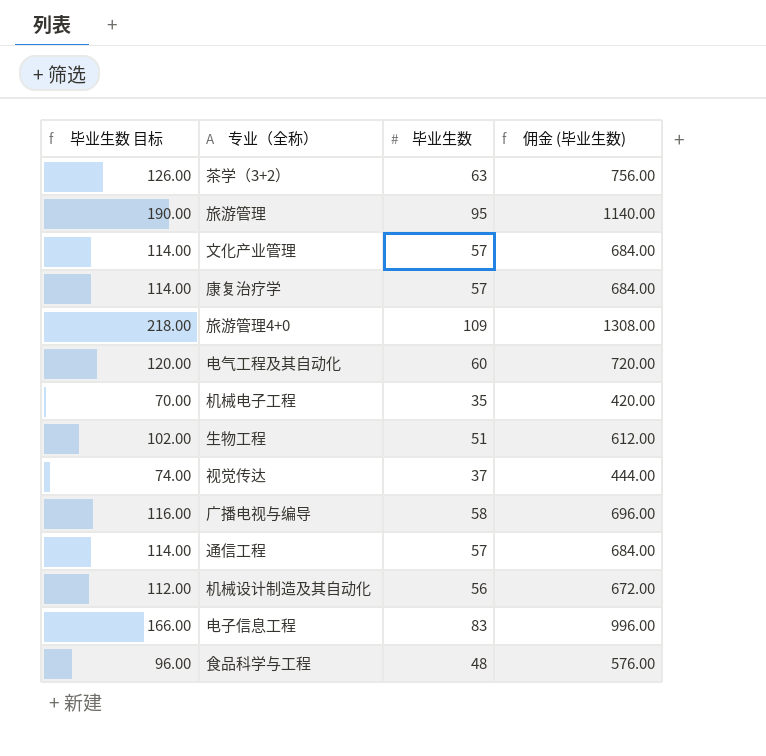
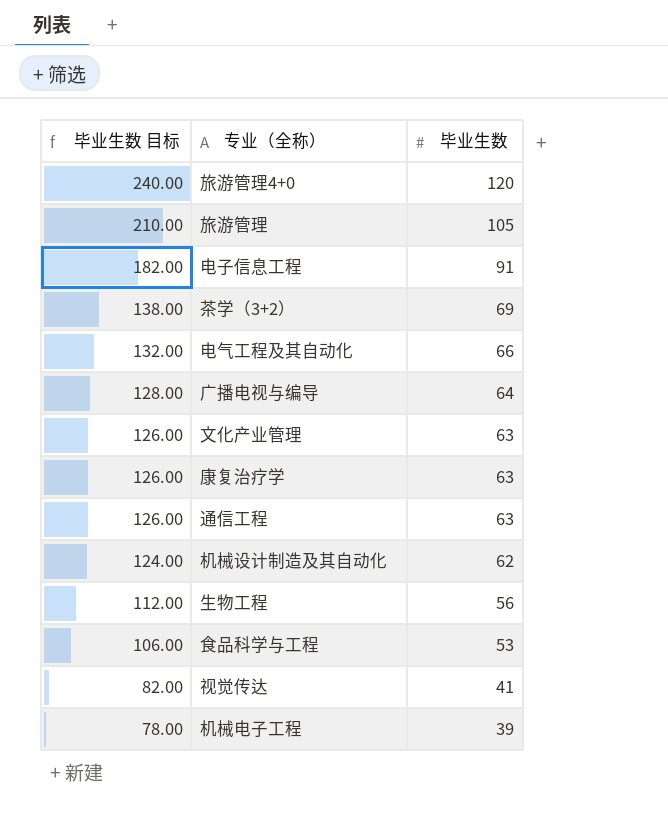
row order: none -> 毕业生数 目标 descending
column 佣金 (毕业生数) | formula: [毕业生数] * 12 -> none
旅游管理4+0 | 毕业生数 目标: 218.00 -> 240.00
旅游管理4+0 | 毕业生数: 109 -> 120
旅游管理 | 毕业生数 目标: 190.00 -> 210.00
旅游管理 | 毕业生数: 95 -> 105
电子信息工程 | 毕业生数 目标: 166.00 -> 182.00
电子信息工程 | 毕业生数: 83 -> 91
茶学（3+2） | 毕业生数 目标: 126.00 -> 138.00
茶学（3+2） | 毕业生数: 63 -> 69
电气工程及其自动化 | 毕业生数 目标: 120.00 -> 132.00
电气工程及其自动化 | 毕业生数: 60 -> 66
广播电视与编导 | 毕业生数 目标: 116.00 -> 128.00
广播电视与编导 | 毕业生数: 58 -> 64
文化产业管理 | 毕业生数 目标: 114.00 -> 126.00
文化产业管理 | 毕业生数: 57 -> 63
康复治疗学 | 毕业生数 目标: 114.00 -> 126.00
康复治疗学 | 毕业生数: 57 -> 63
通信工程 | 毕业生数 目标: 114.00 -> 126.00
通信工程 | 毕业生数: 57 -> 63
机械设计制造及其自动化 | 毕业生数 目标: 112.00 -> 124.00
机械设计制造及其自动化 | 毕业生数: 56 -> 62
生物工程 | 毕业生数 目标: 102.00 -> 112.00
生物工程 | 毕业生数: 51 -> 56
食品科学与工程 | 毕业生数 目标: 96.00 -> 106.00
食品科学与工程 | 毕业生数: 48 -> 53
视觉传达 | 毕业生数 目标: 74.00 -> 82.00
视觉传达 | 毕业生数: 37 -> 41
机械电子工程 | 毕业生数 目标: 70.00 -> 78.00
机械电子工程 | 毕业生数: 35 -> 39

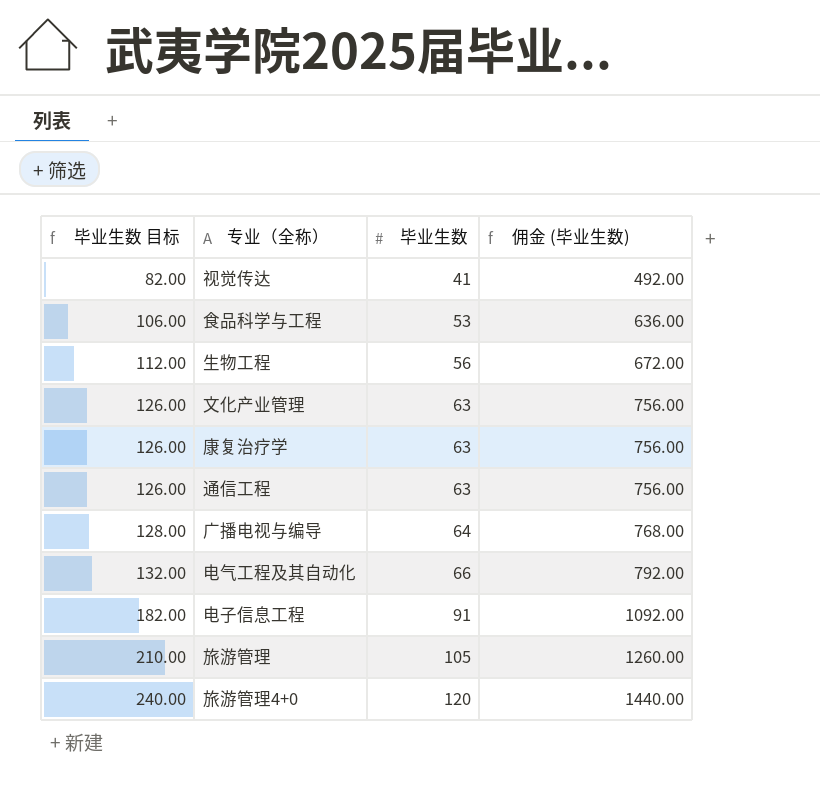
row order: 毕业生数 目标 descending -> 毕业生数 目标 ascending
column 佣金 (毕业生数) | formula: none -> [毕业生数] * 12
row 茶学（3+2）: 138.00 | 69 -> none
row 机械设计制造及其自动化: 124.00 | 62 -> none
row 机械电子工程: 78.00 | 39 -> none

